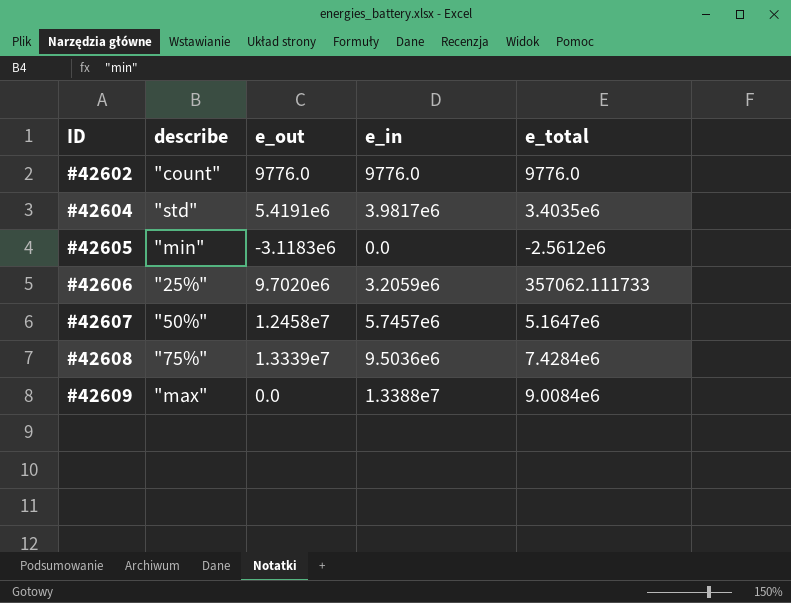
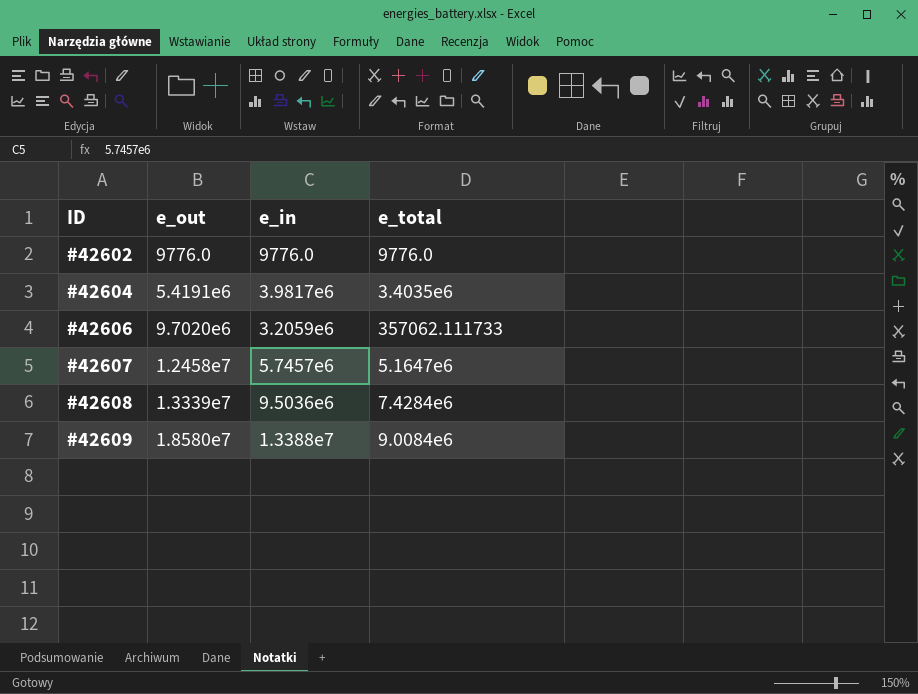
column describe | position: 2 -> none
row #42605: "min" | -3.1183e6 | 0.0 | -2.5612e6 -> none
#42609 | e_out: 0.0 -> 1.8580e7

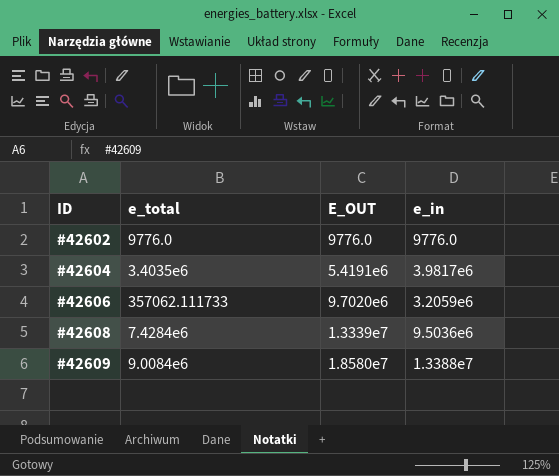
column e_total | position: 4 -> 2
column name: e_out -> E_OUT
row #42607: 1.2458e7 | 5.7457e6 | 5.1647e6 -> none

